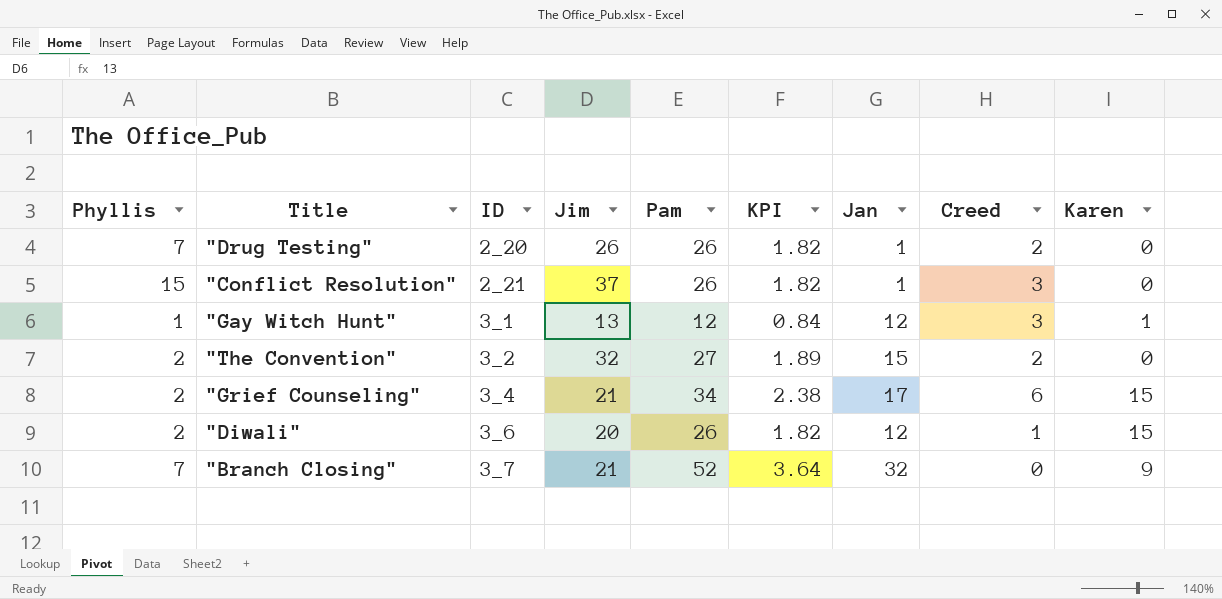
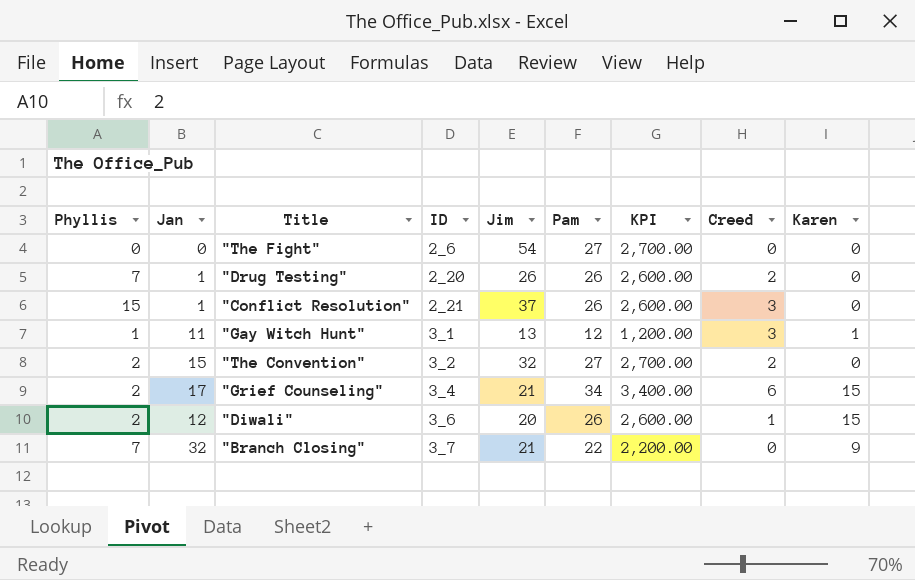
column Jan | position: 7 -> 2
column KPI | formula: [Pam] * 0.07 -> [Pam] * 100
row "The Fight": none -> 0 | 0 | 2_6 | 54 | 27 | 2,700.00 | 0 | 0
"Gay Witch Hunt" | Jan: 12 -> 11
"Branch Closing" | Pam: 52 -> 22

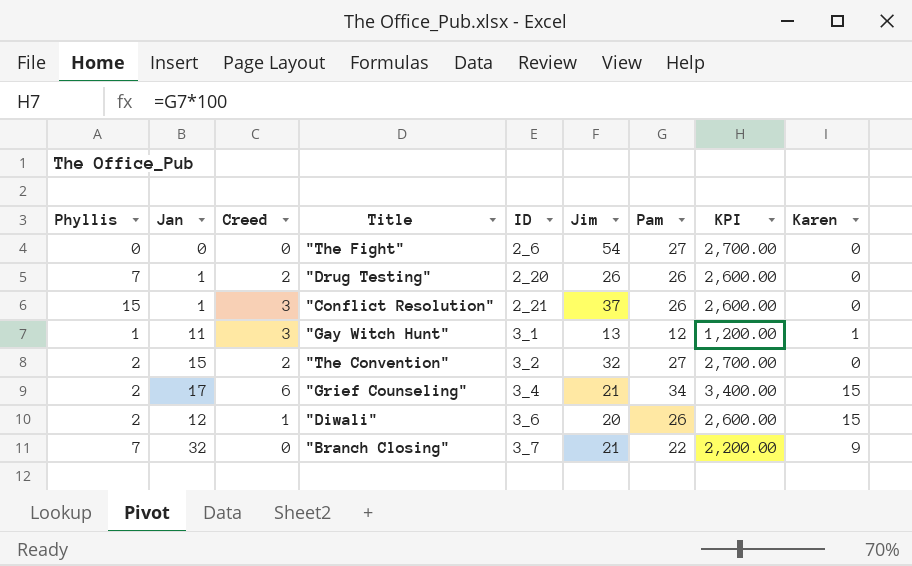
column Creed | position: 8 -> 3

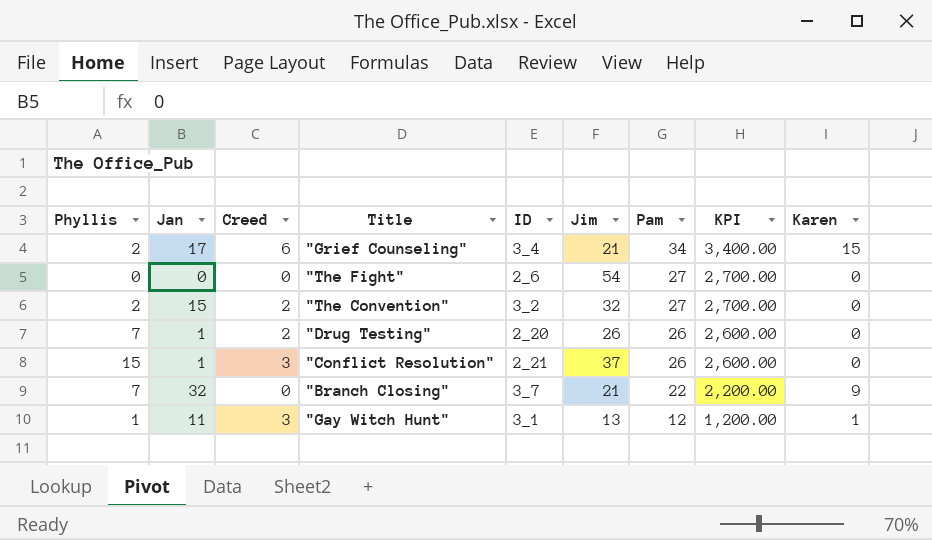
row order: ID ascending -> Pam descending
row "Diwali": 2 | 12 | 1 | 3_6 | 20 | 26 | 2,600.00 | 15 -> none

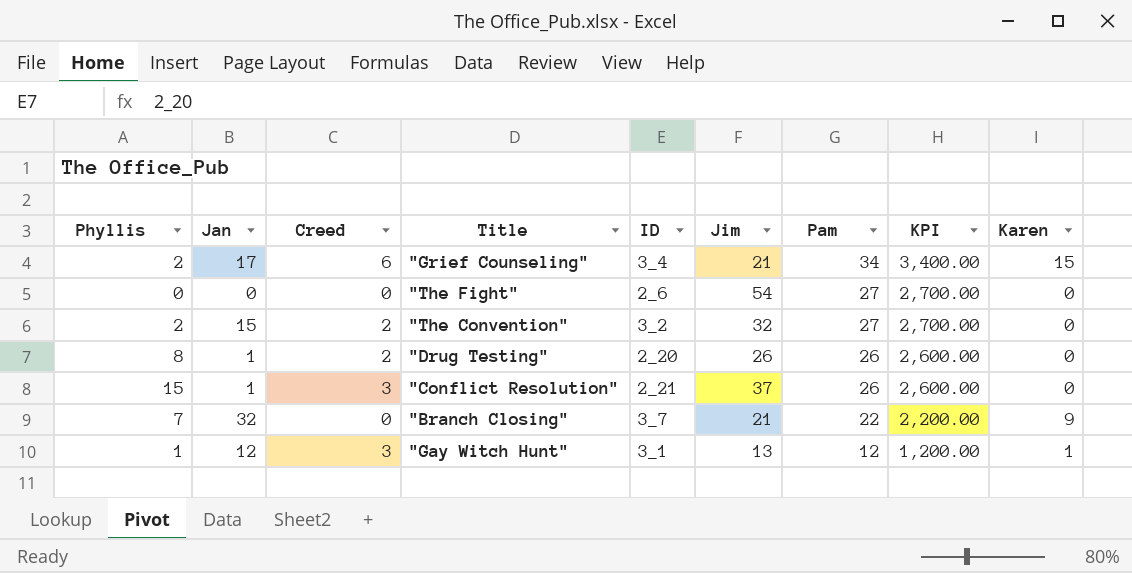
"Drug Testing" | Phyllis: 7 -> 8
"Gay Witch Hunt" | Jan: 11 -> 12

